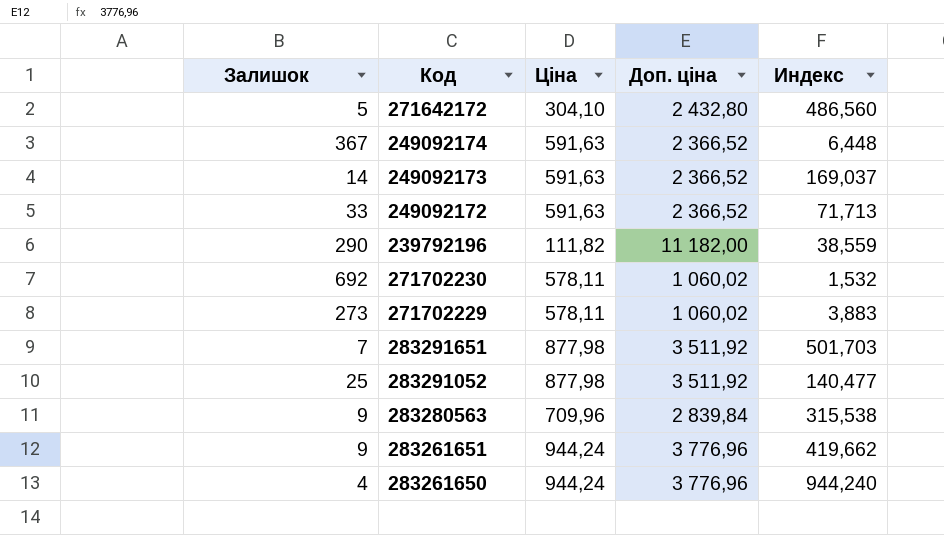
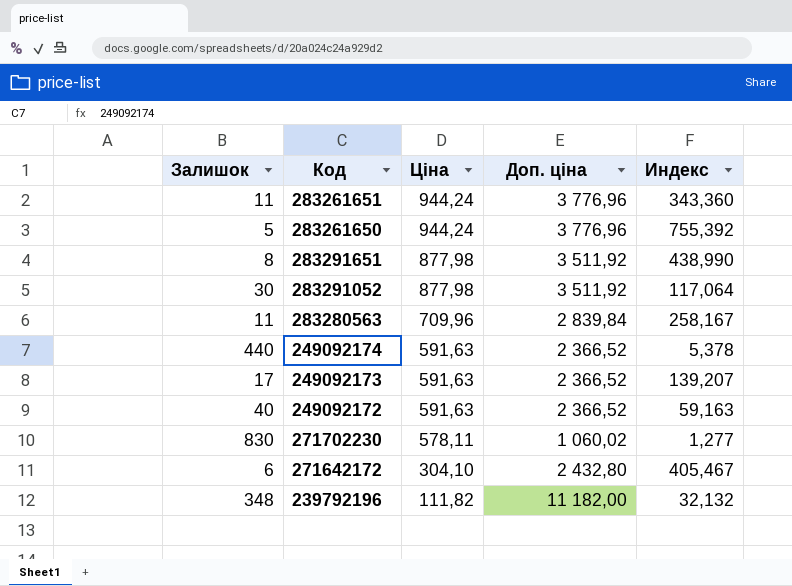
row order: none -> Ціна descending
row 271702229: 273 | 578,11 | 1 060,02 | 3,883 -> none
283261651 | Залишок: 9 -> 11
283261651 | Индекс: 419,662 -> 343,360
283261650 | Залишок: 4 -> 5
283261650 | Индекс: 944,240 -> 755,392
283291651 | Залишок: 7 -> 8
283291651 | Индекс: 501,703 -> 438,990
283291052 | Залишок: 25 -> 30
283291052 | Индекс: 140,477 -> 117,064
283280563 | Залишок: 9 -> 11
283280563 | Индекс: 315,538 -> 258,167
249092174 | Залишок: 367 -> 440
249092174 | Индекс: 6,448 -> 5,378
249092173 | Залишок: 14 -> 17
249092173 | Индекс: 169,037 -> 139,207
249092172 | Залишок: 33 -> 40
249092172 | Индекс: 71,713 -> 59,163
271702230 | Залишок: 692 -> 830
271702230 | Индекс: 1,532 -> 1,277
271642172 | Залишок: 5 -> 6
271642172 | Индекс: 486,560 -> 405,467
239792196 | Залишок: 290 -> 348
239792196 | Индекс: 38,559 -> 32,132

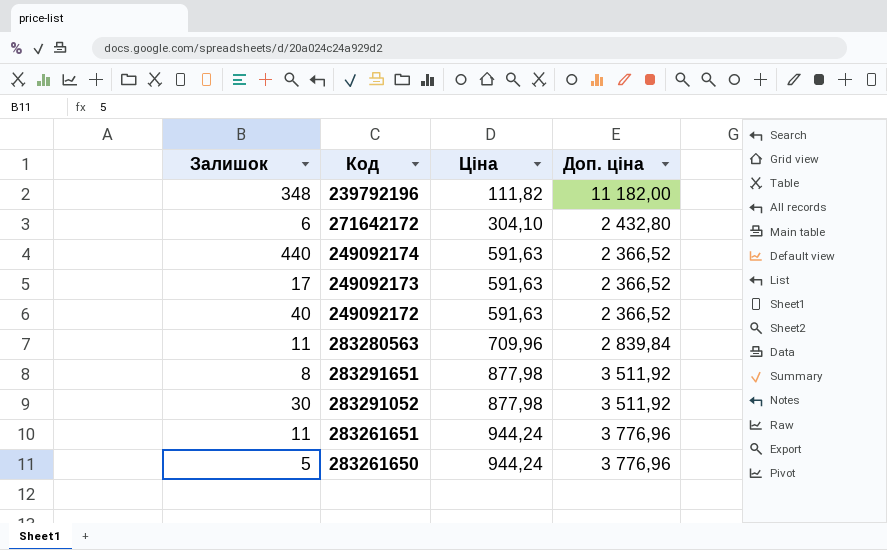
row order: Ціна descending -> Ціна ascending
column Индекс | formula: [Доп. ціна] / [Залишок] -> none
row 271702230: 830 | 578,11 | 1 060,02 | 1,277 -> none

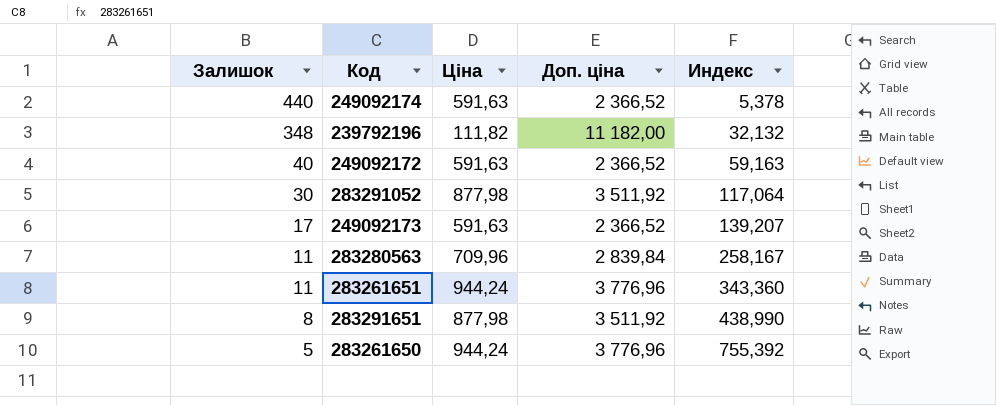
row order: Ціна ascending -> Залишок descending
column Индекс | formula: none -> [Доп. ціна] / [Залишок]
row 271642172: 6 | 304,10 | 2 432,80 -> none

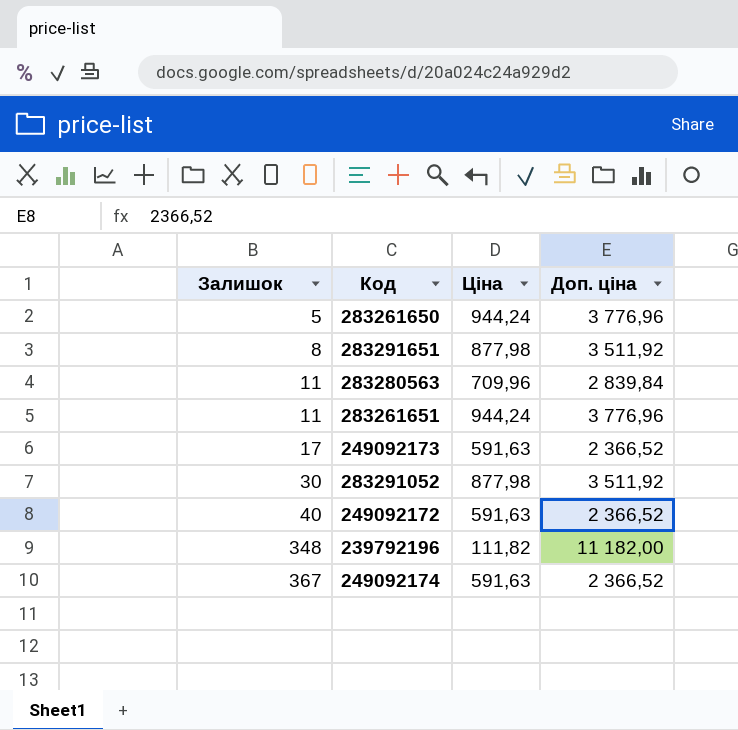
row order: Залишок descending -> Залишок ascending
column Индекс | formula: [Доп. ціна] / [Залишок] -> none
249092174 | Залишок: 440 -> 367

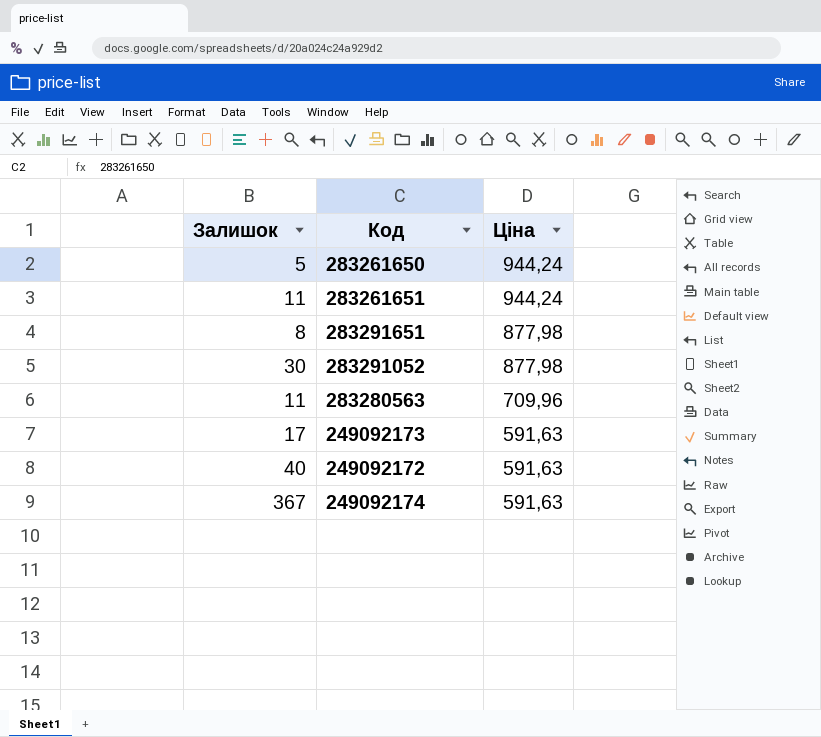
row order: Залишок ascending -> Ціна descending
column Доп. ціна | position: 4 -> none
row 239792196: 348 | 111,82 | 11 182,00 -> none

